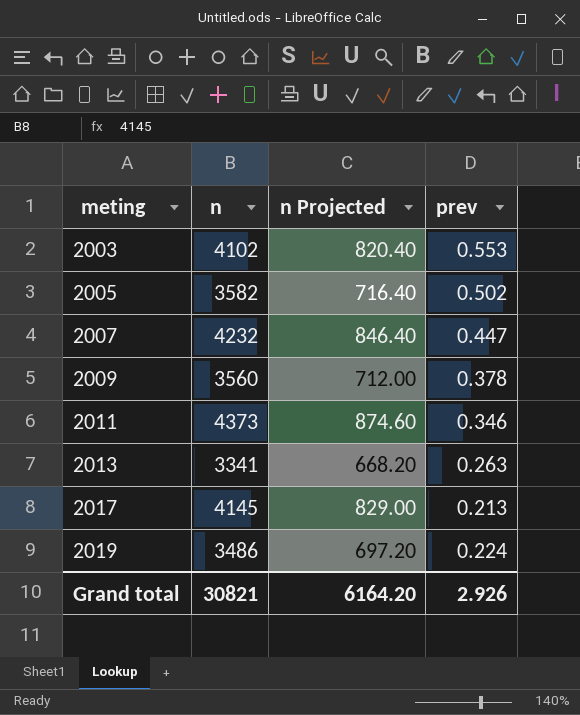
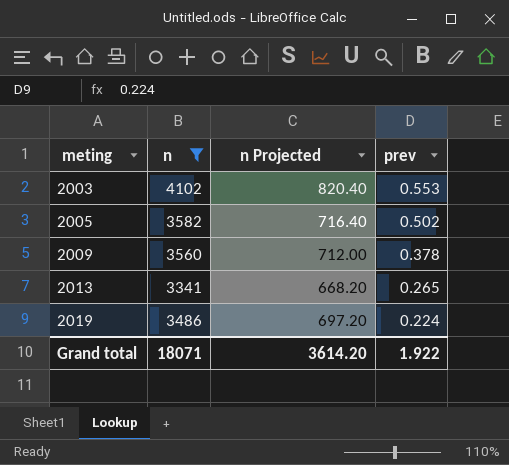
filter: none -> n <= 4102
2013 | prev: 0.263 -> 0.265
Grand total | n: 30821 -> 18071
Grand total | n Projected: 6164.20 -> 3614.20
Grand total | prev: 2.926 -> 1.922

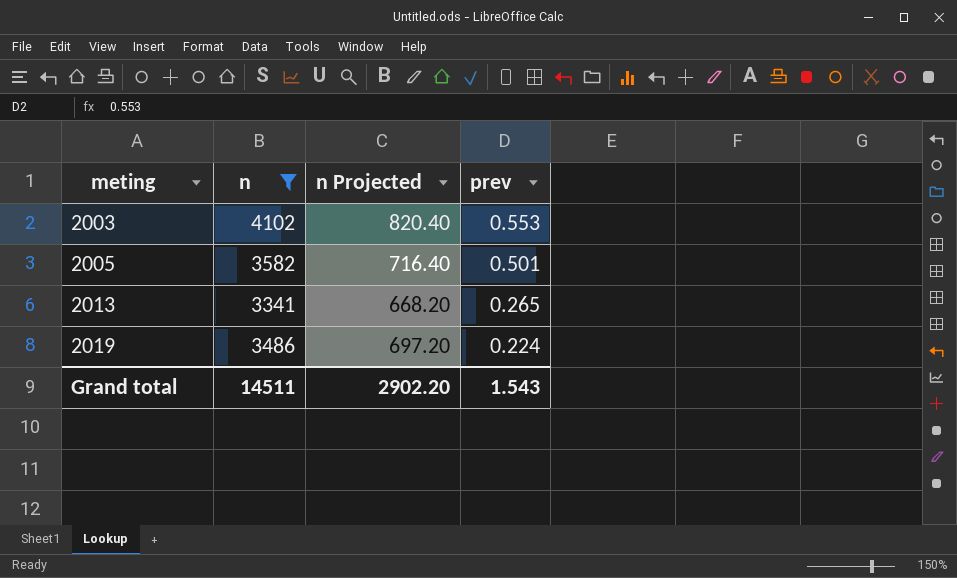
row 2009: 3560 | 712.00 | 0.378 -> none
2005 | prev: 0.502 -> 0.501
Grand total | n: 18071 -> 14511
Grand total | n Projected: 3614.20 -> 2902.20
Grand total | prev: 1.922 -> 1.543

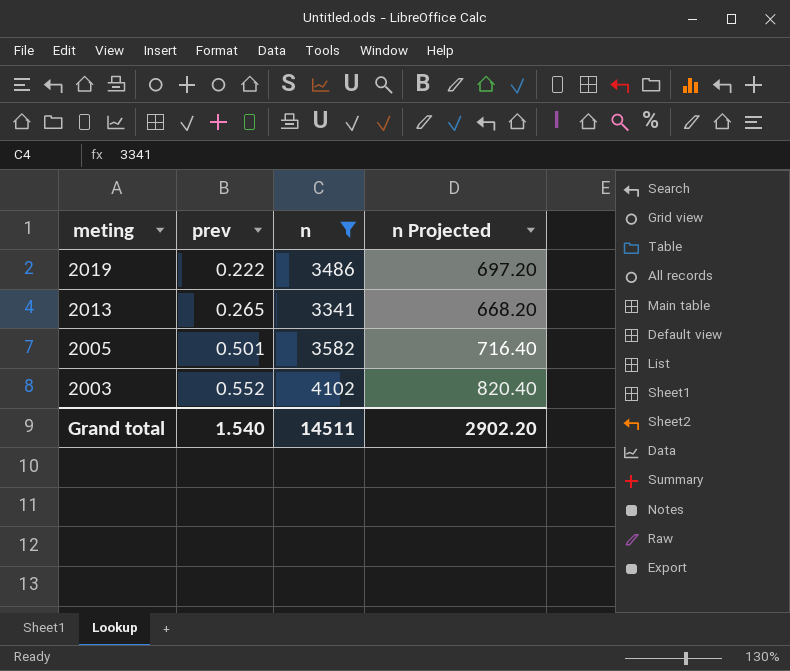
row order: meting ascending -> meting descending
column prev | position: 4 -> 2
2019 | prev: 0.224 -> 0.222
2003 | prev: 0.553 -> 0.552
Grand total | prev: 1.543 -> 1.540

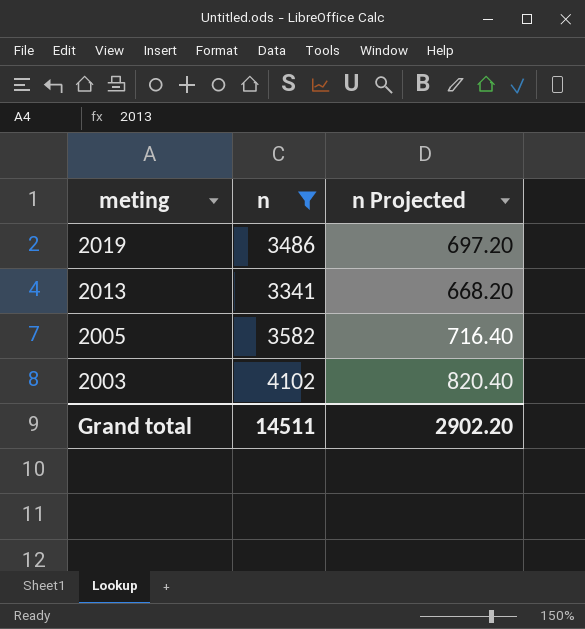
column prev | position: 2 -> none

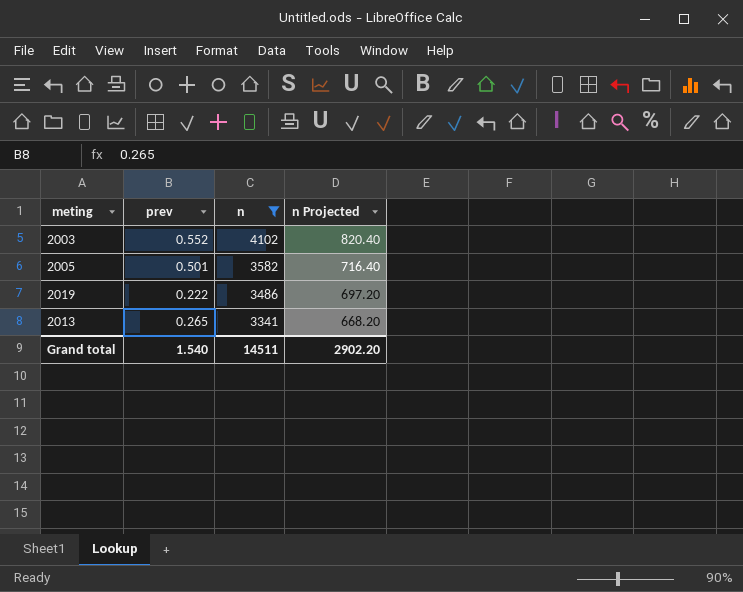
row order: meting descending -> n descending
column prev | position: none -> 2

